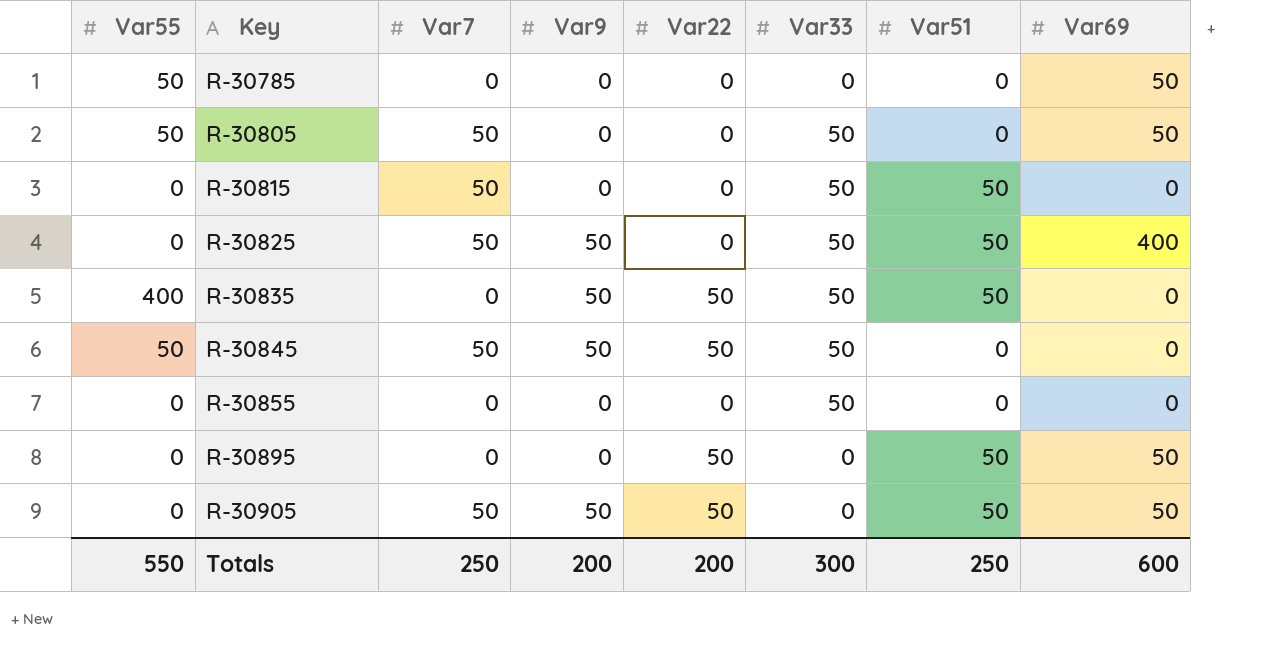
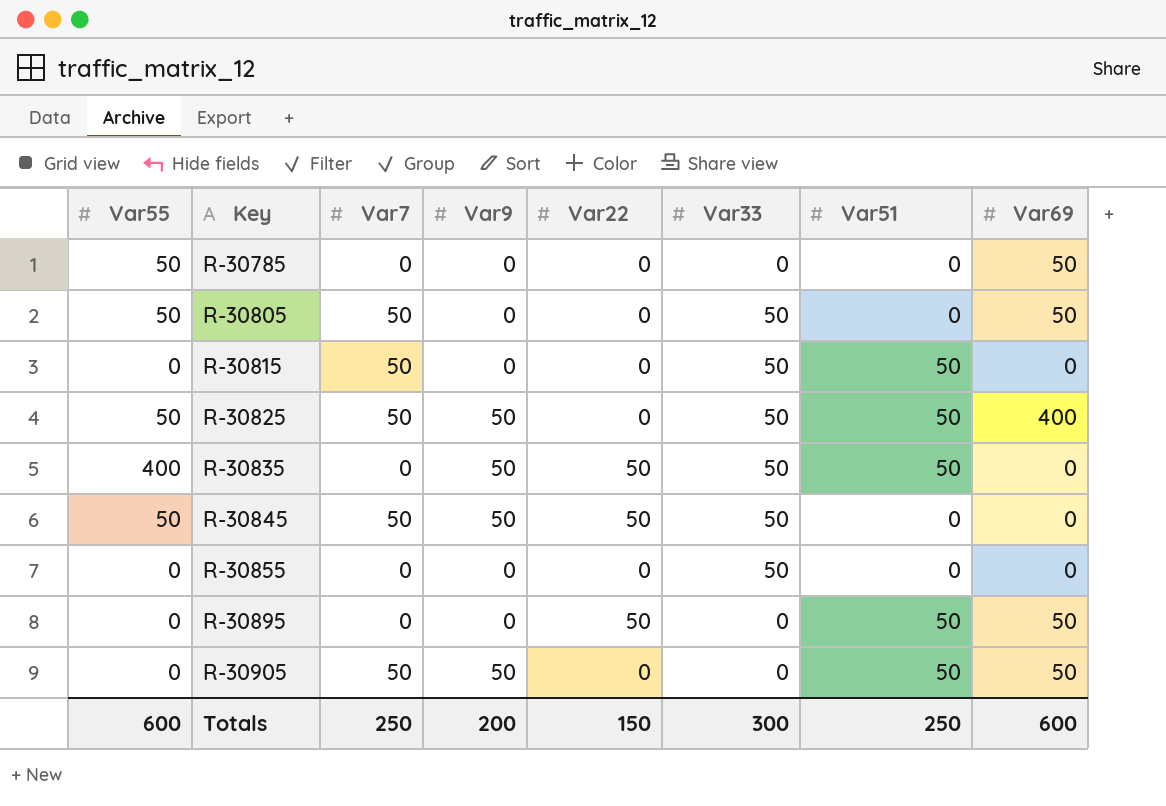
R-30825 | Var55: 0 -> 50
R-30905 | Var22: 50 -> 0
Totals | Var55: 550 -> 600
Totals | Var22: 200 -> 150

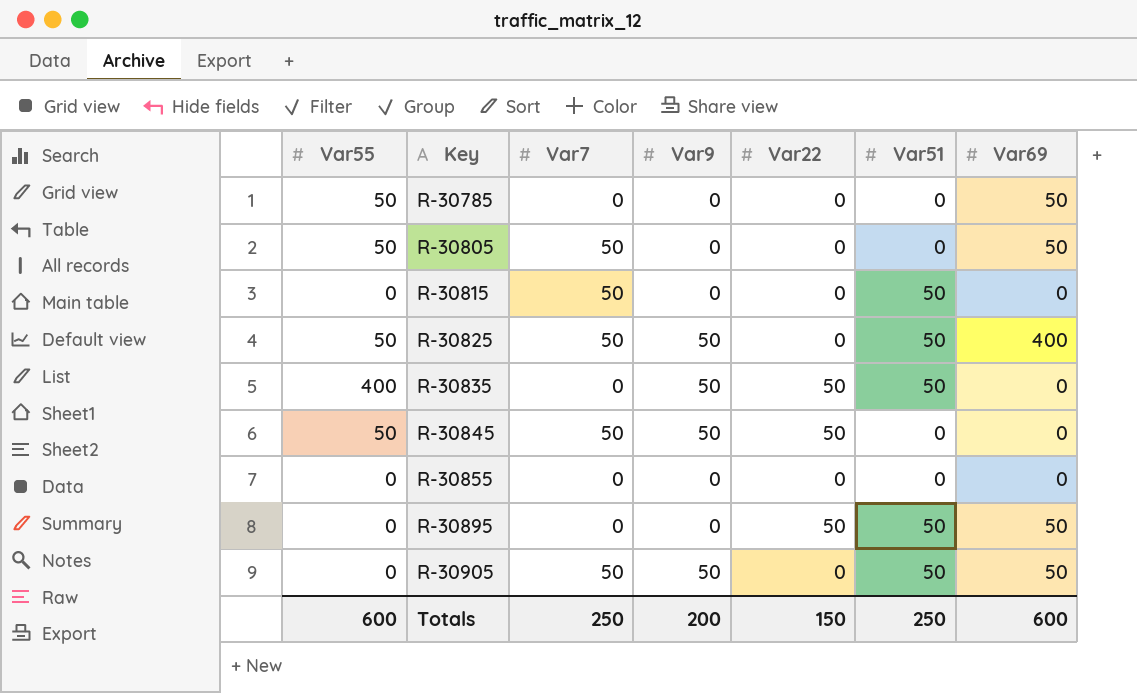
column Var33 | position: 6 -> none

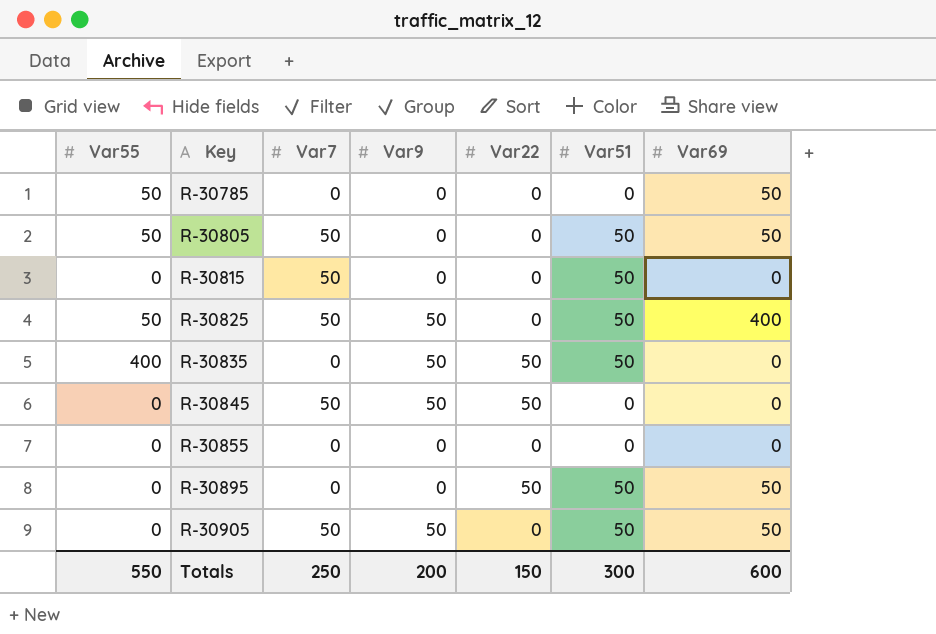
R-30805 | Var51: 0 -> 50
R-30845 | Var55: 50 -> 0
Totals | Var55: 600 -> 550
Totals | Var51: 250 -> 300

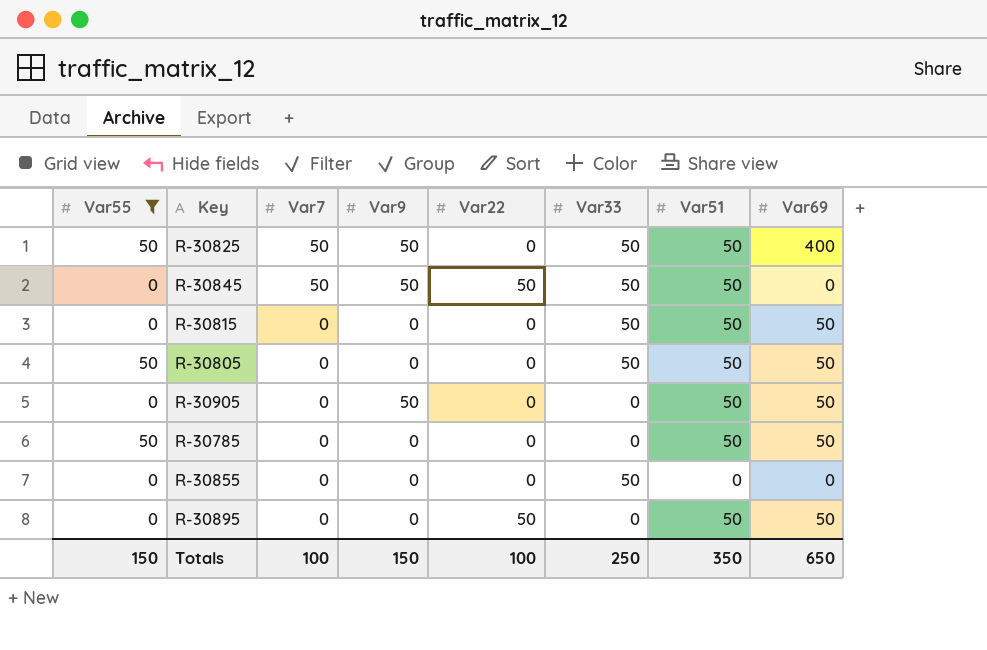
filter: none -> Var55 != 400
row order: Key ascending -> Var7 descending
column Var33 | position: none -> 6
R-30845 | Var51: 0 -> 50
R-30815 | Var7: 50 -> 0
R-30815 | Var69: 0 -> 50
R-30805 | Var7: 50 -> 0
R-30905 | Var7: 50 -> 0
R-30785 | Var51: 0 -> 50
Totals | Var55: 550 -> 150
Totals | Var7: 250 -> 100
Totals | Var9: 200 -> 150
Totals | Var22: 150 -> 100
Totals | Var51: 300 -> 350
Totals | Var69: 600 -> 650

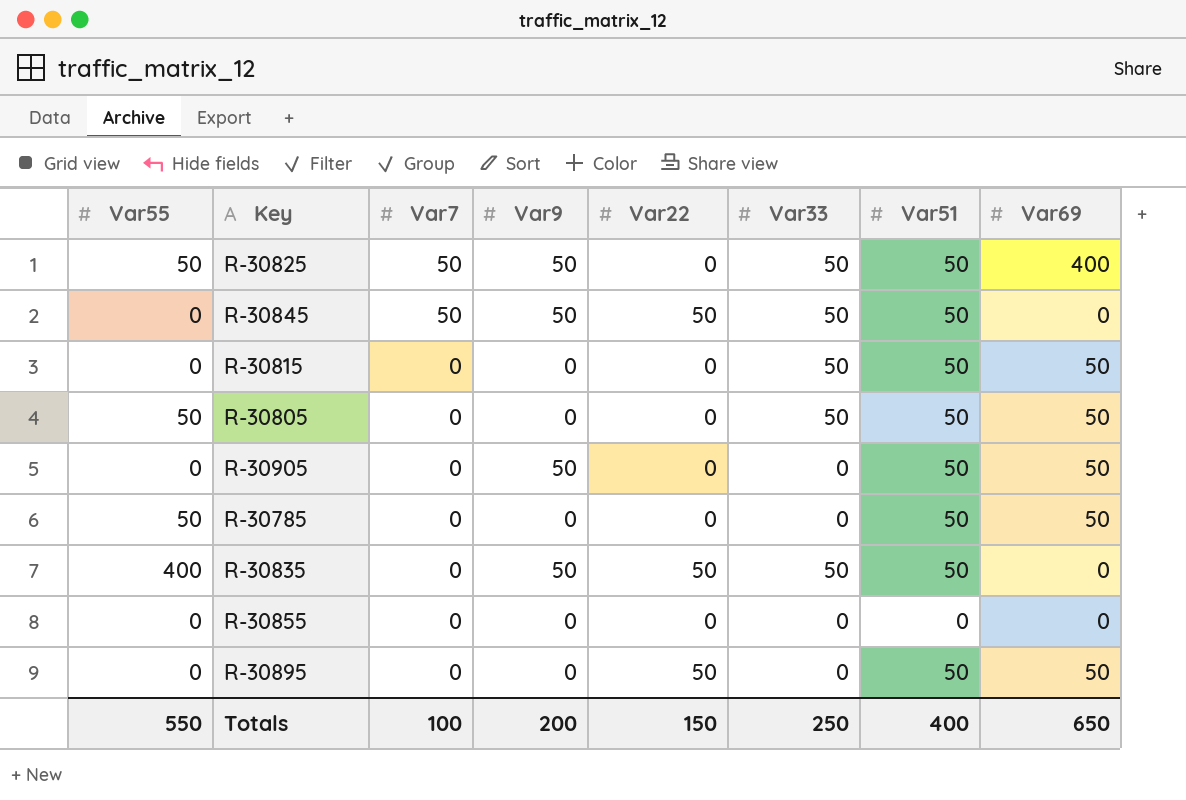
filter: Var55 != 400 -> none
R-30855 | Var33: 50 -> 0
Totals | Var55: 150 -> 550
Totals | Var9: 150 -> 200
Totals | Var22: 100 -> 150
Totals | Var51: 350 -> 400

